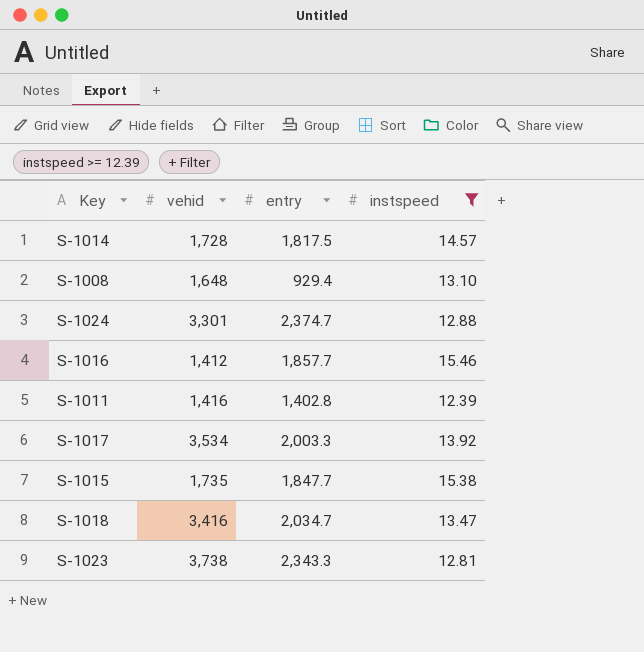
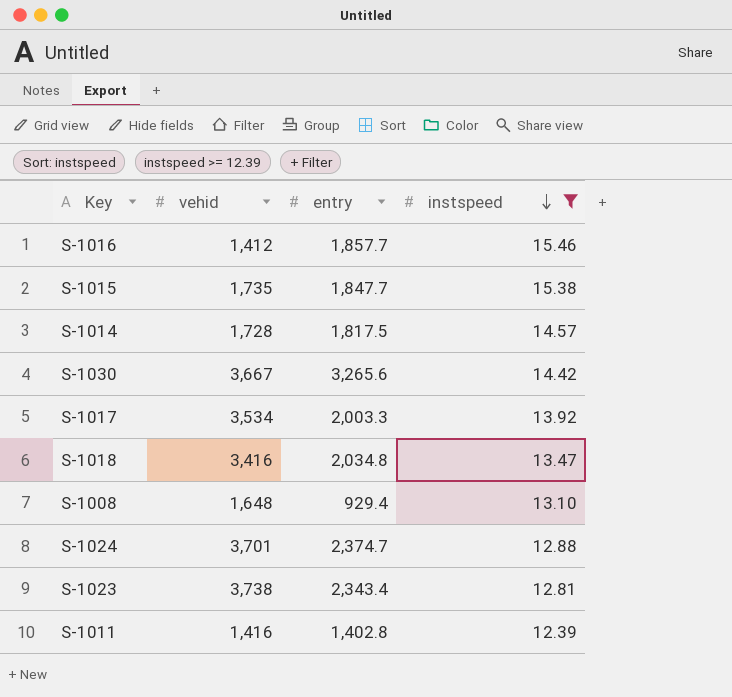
row order: none -> instspeed descending
row S-1030: none -> 3,667 | 3,265.6 | 14.42
S-1018 | entry: 2,034.7 -> 2,034.8
S-1024 | vehid: 3,301 -> 3,701
S-1023 | entry: 2,343.3 -> 2,343.4

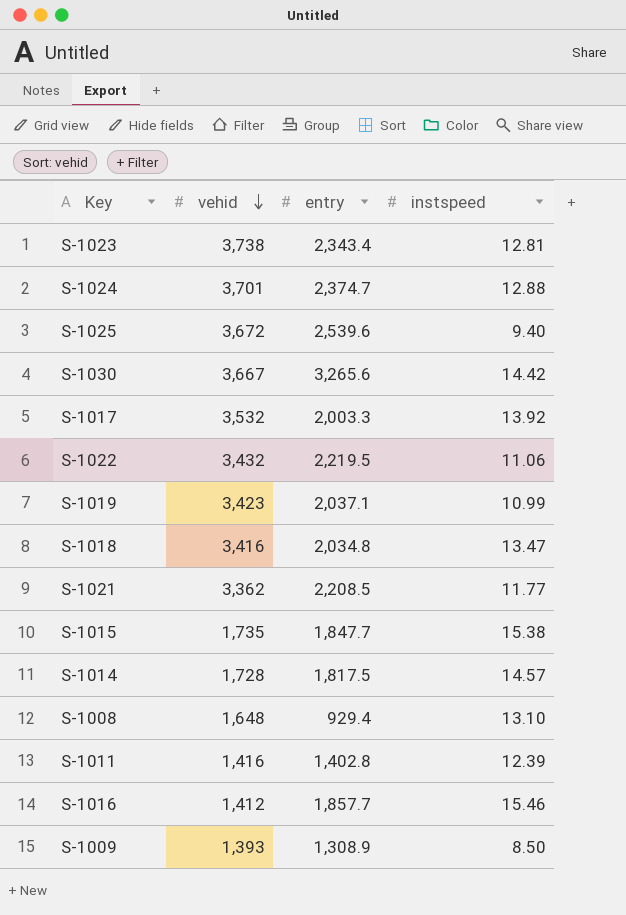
filter: instspeed >= 12.39 -> none
row order: instspeed descending -> vehid descending
S-1017 | vehid: 3,534 -> 3,532

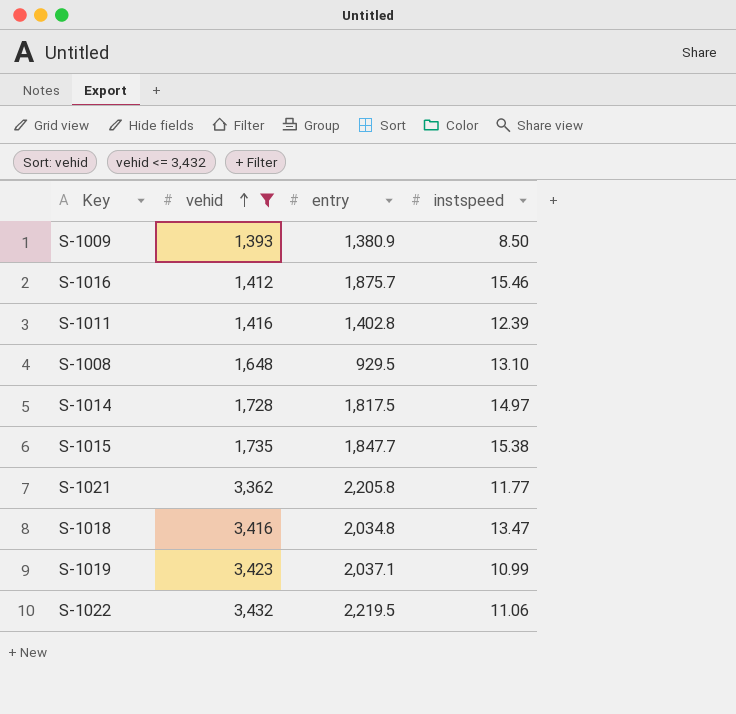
filter: none -> vehid <= 3,432
row order: vehid descending -> vehid ascending
S-1009 | entry: 1,308.9 -> 1,380.9
S-1016 | entry: 1,857.7 -> 1,875.7
S-1008 | entry: 929.4 -> 929.5
S-1014 | instspeed: 14.57 -> 14.97
S-1021 | entry: 2,208.5 -> 2,205.8

